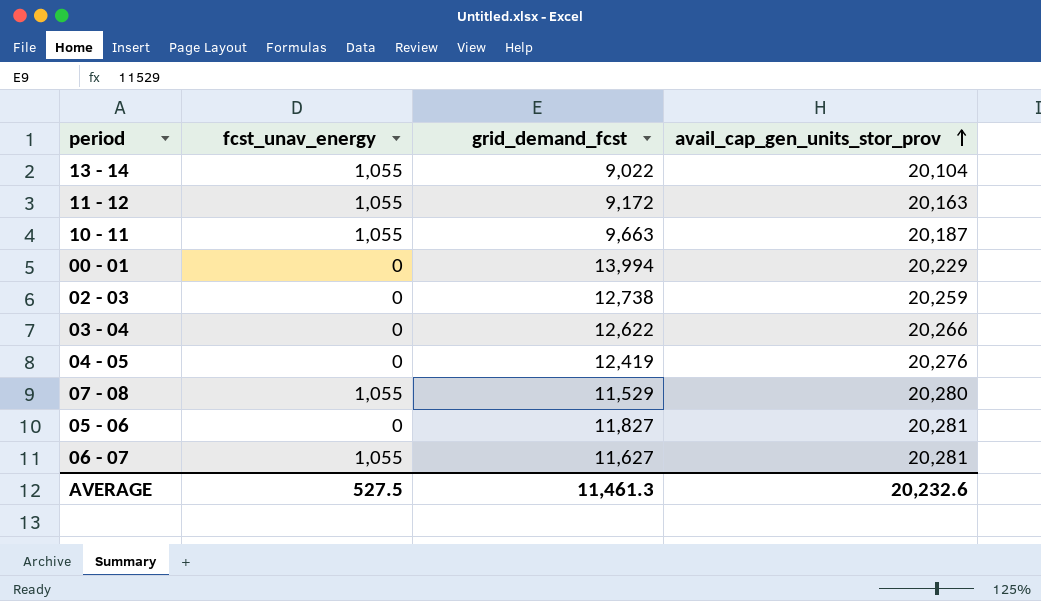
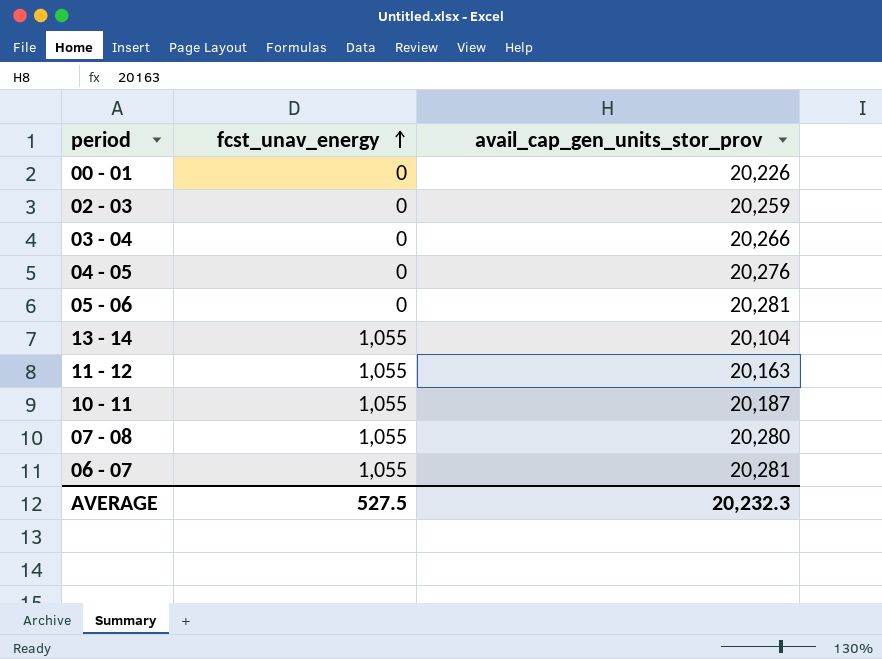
row order: avail_cap_gen_units_stor_prov ascending -> fcst_unav_energy ascending
column grid_demand_fcst | position: 3 -> none
00 - 01 | avail_cap_gen_units_stor_prov: 20,229 -> 20,226
AVERAGE | avail_cap_gen_units_stor_prov: 20,232.6 -> 20,232.3

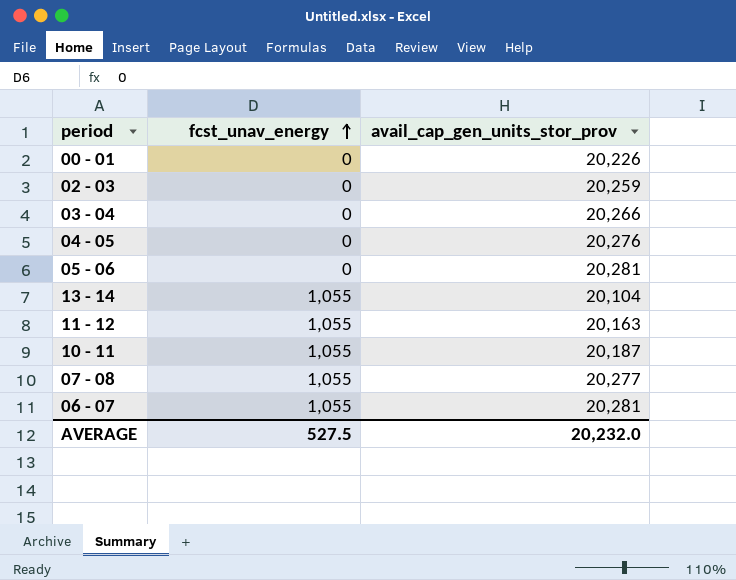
07 - 08 | avail_cap_gen_units_stor_prov: 20,280 -> 20,277
AVERAGE | avail_cap_gen_units_stor_prov: 20,232.3 -> 20,232.0

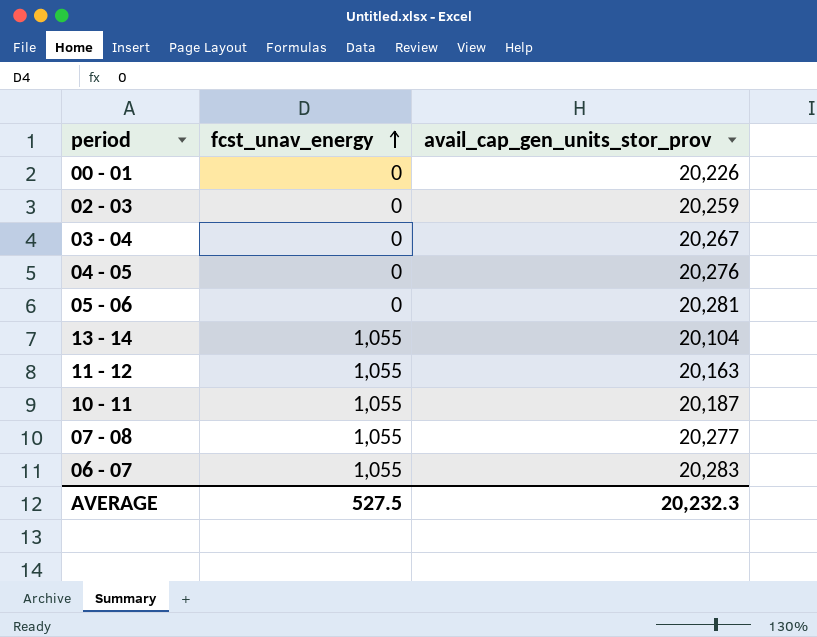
03 - 04 | avail_cap_gen_units_stor_prov: 20,266 -> 20,267
06 - 07 | avail_cap_gen_units_stor_prov: 20,281 -> 20,283
AVERAGE | avail_cap_gen_units_stor_prov: 20,232.0 -> 20,232.3

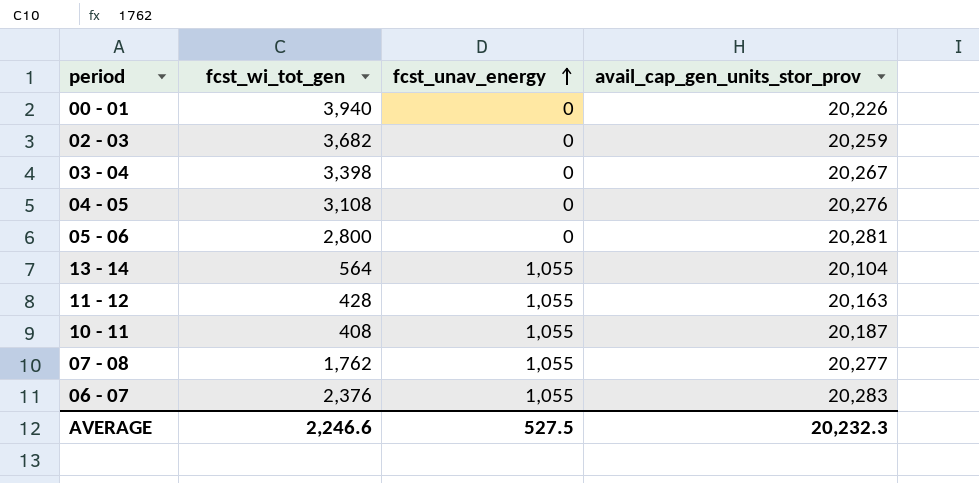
column fcst_wi_tot_gen | position: none -> 2

